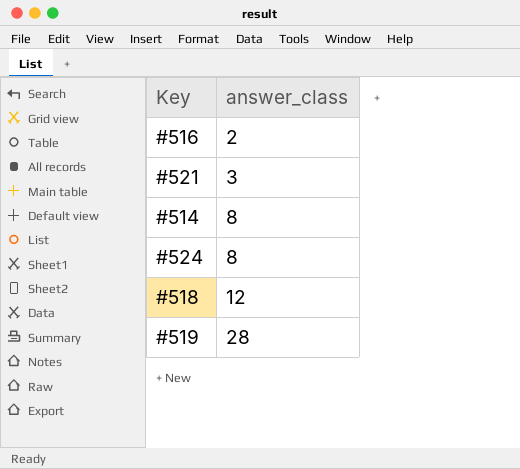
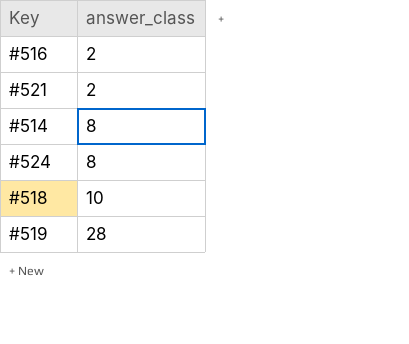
#521 | answer_class: 3 -> 2
#518 | answer_class: 12 -> 10

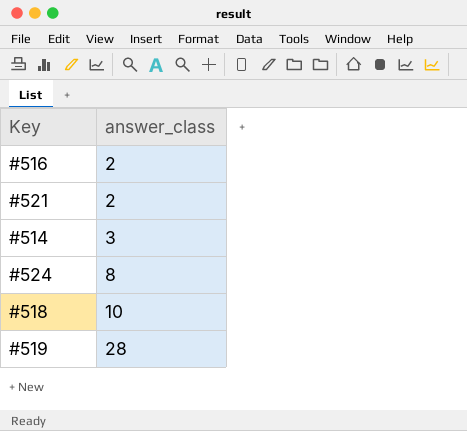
#514 | answer_class: 8 -> 3

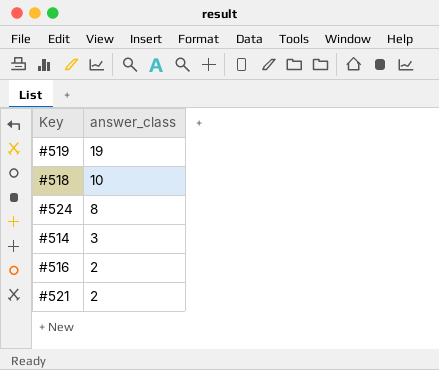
row order: answer_class ascending -> answer_class descending
#519 | answer_class: 28 -> 19

